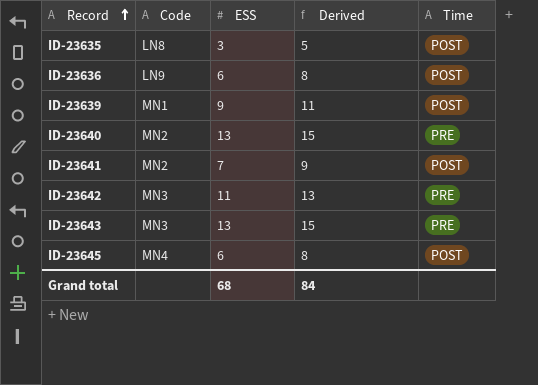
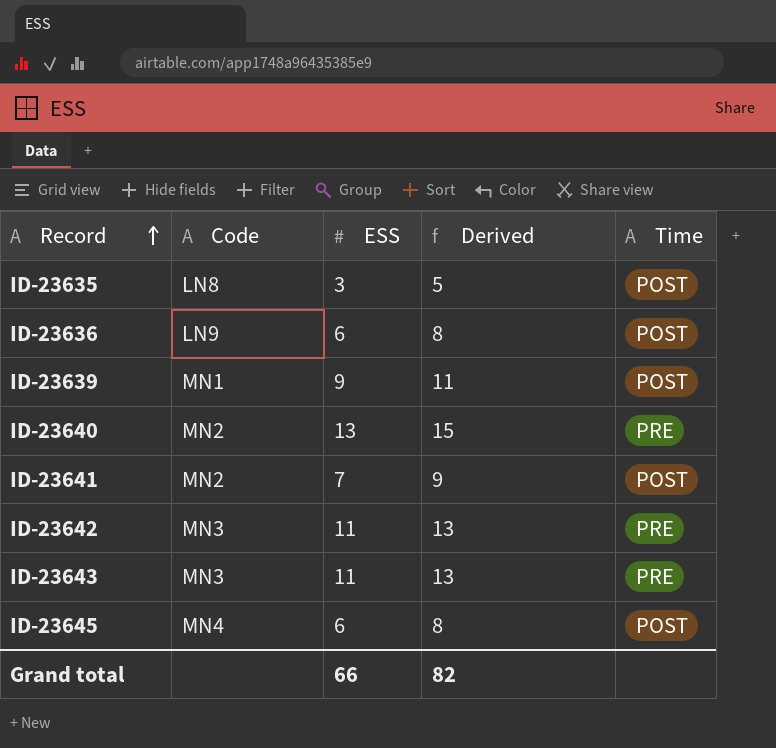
ID-23643 | ESS: 13 -> 11
ID-23643 | Derived: 15 -> 13
Grand total | ESS: 68 -> 66
Grand total | Derived: 84 -> 82

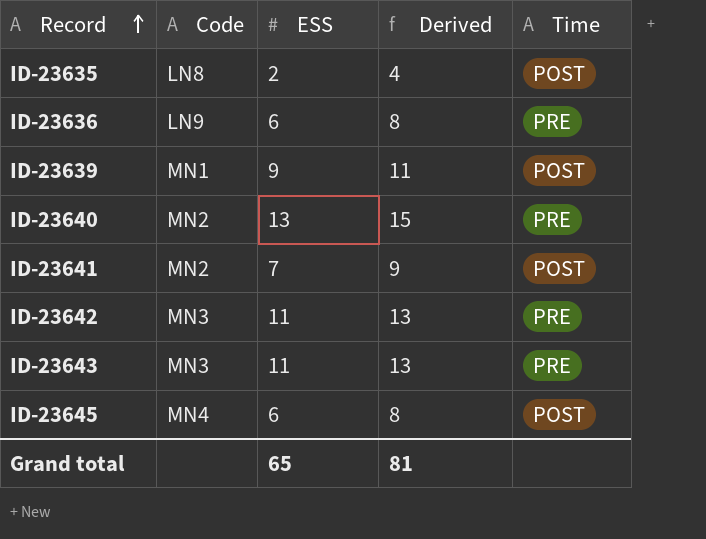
ID-23635 | ESS: 3 -> 2
ID-23635 | Derived: 5 -> 4
ID-23636 | Time: POST -> PRE
Grand total | ESS: 66 -> 65
Grand total | Derived: 82 -> 81

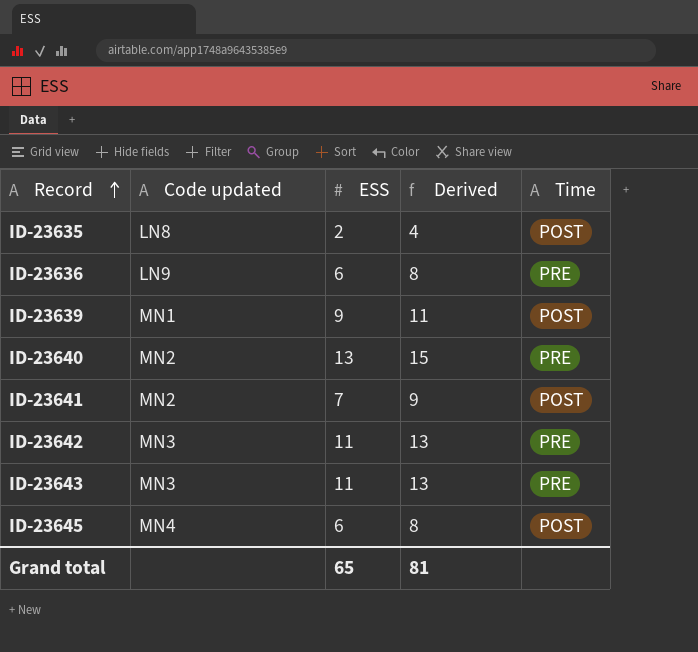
column name: Code -> Code updated

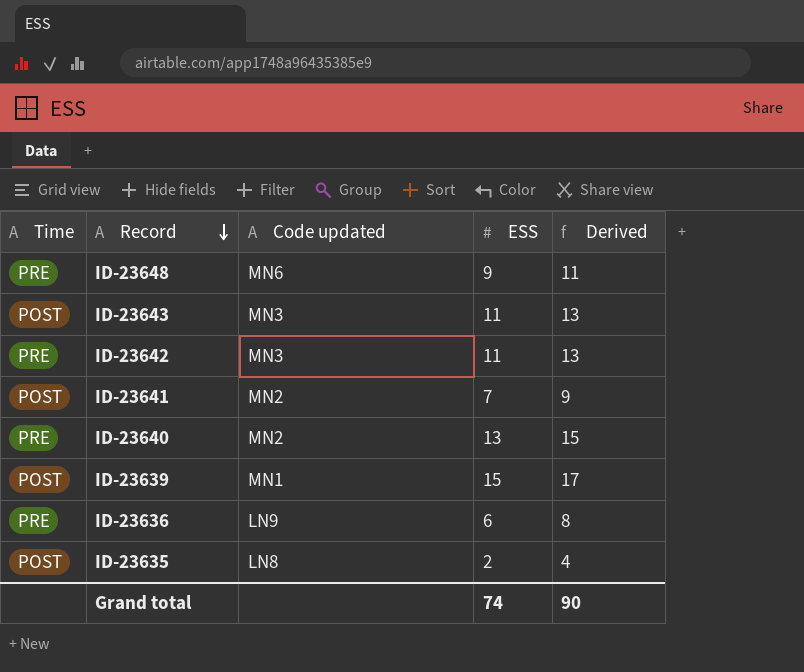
row order: Record ascending -> Record descending
column Time | position: 5 -> 1
row ID-23645: MN4 | 6 | 8 | POST -> none
row ID-23648: none -> PRE | MN6 | 9 | 11
ID-23643 | Time: PRE -> POST
ID-23639 | ESS: 9 -> 15
ID-23639 | Derived: 11 -> 17
Grand total | ESS: 65 -> 74
Grand total | Derived: 81 -> 90

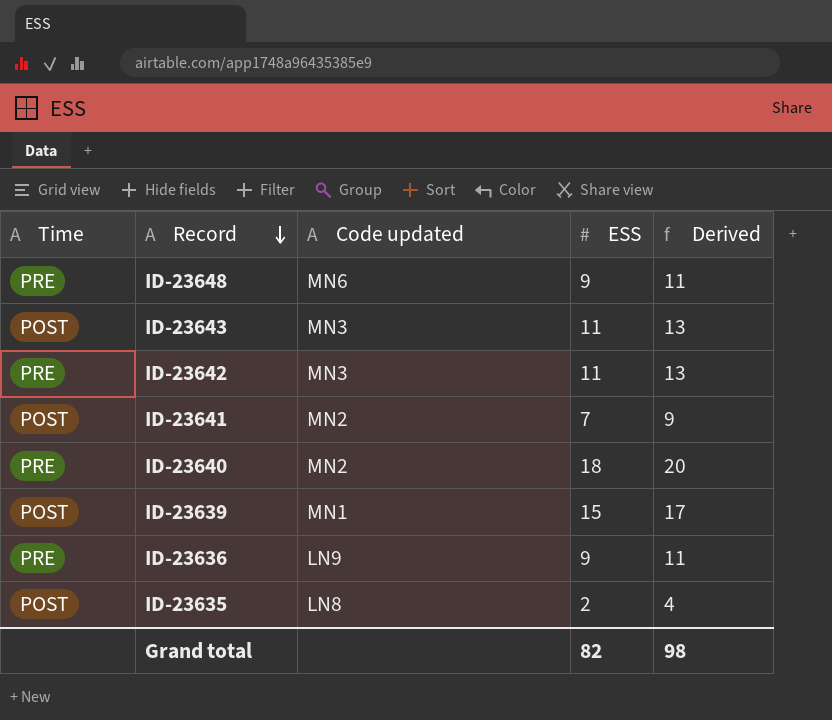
ID-23640 | ESS: 13 -> 18
ID-23640 | Derived: 15 -> 20
ID-23636 | ESS: 6 -> 9
ID-23636 | Derived: 8 -> 11
Grand total | ESS: 74 -> 82
Grand total | Derived: 90 -> 98

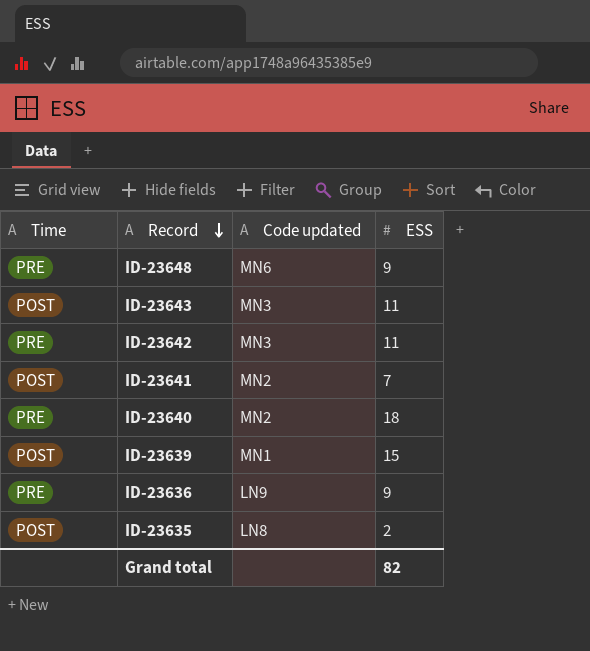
column Derived | formula: [ESS] + 2 -> none

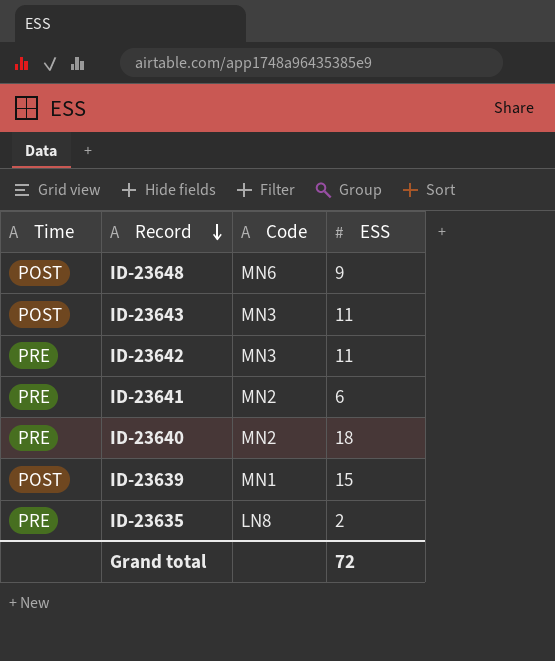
column name: Code updated -> Code
row ID-23636: PRE | LN9 | 9 -> none
ID-23648 | Time: PRE -> POST
ID-23641 | Time: POST -> PRE
ID-23641 | ESS: 7 -> 6
ID-23635 | Time: POST -> PRE
Grand total | ESS: 82 -> 72

